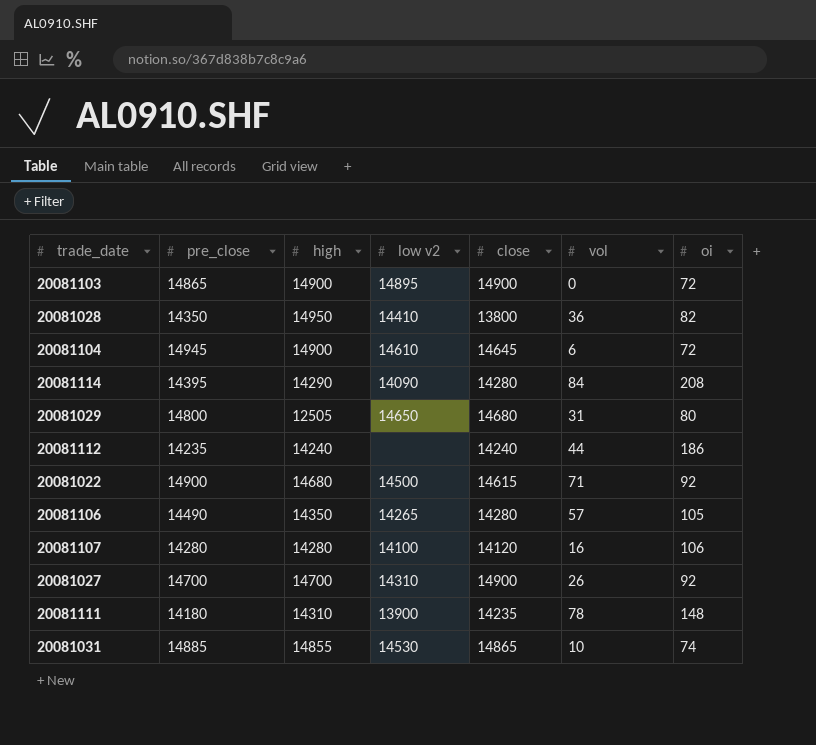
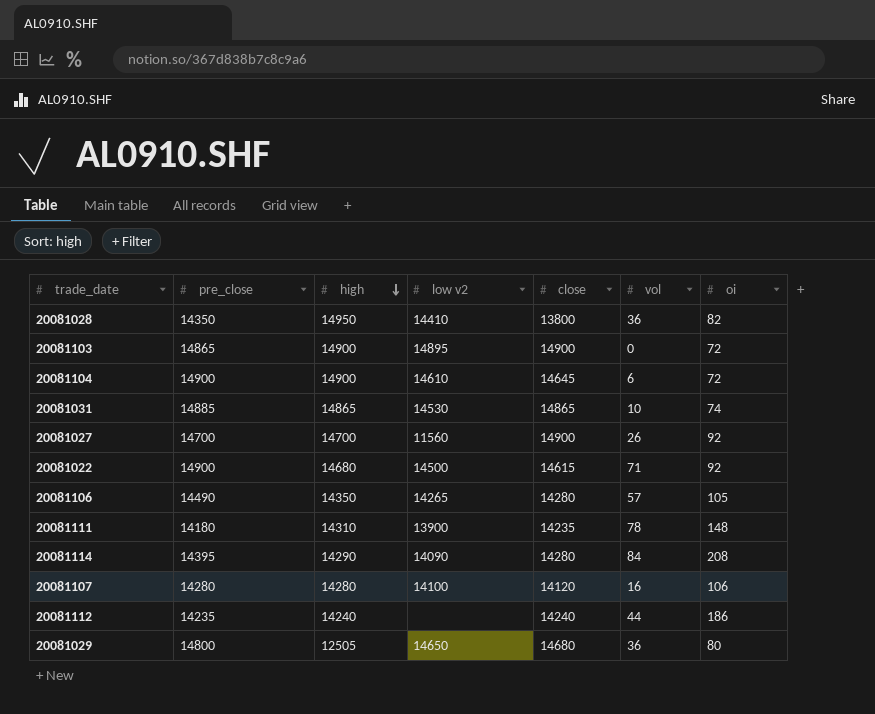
row order: none -> high descending
20081104 | pre_close: 14945 -> 14900
20081031 | high: 14855 -> 14865
20081027 | low v2: 14310 -> 11560
20081029 | vol: 31 -> 36

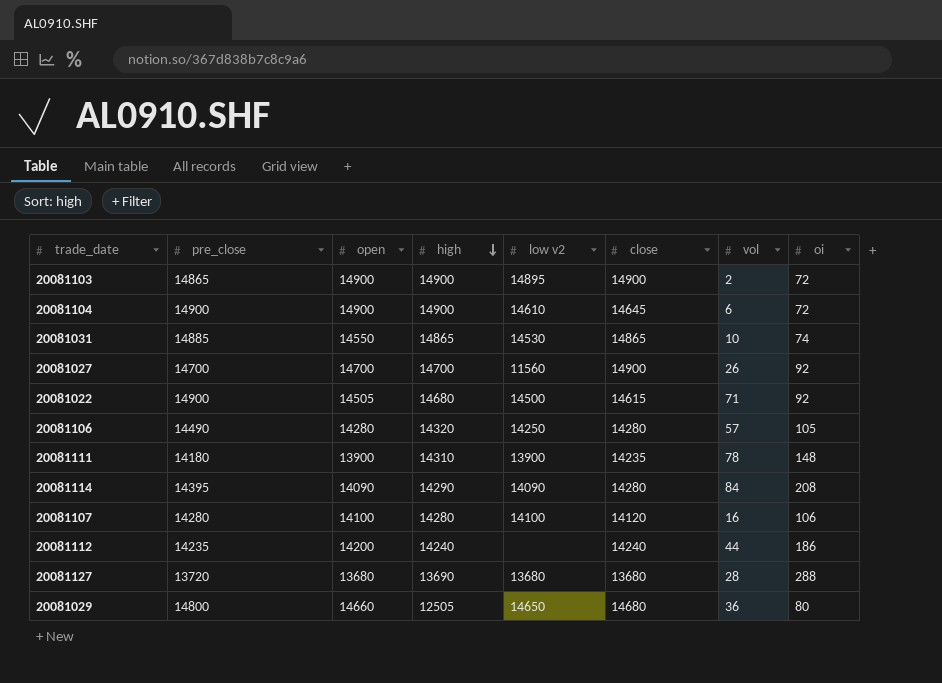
column open | position: none -> 3
row 20081028: 14350 | 14950 | 14410 | 13800 | 36 | 82 -> none
20081103 | vol: 0 -> 2
20081106 | high: 14350 -> 14320
20081106 | low v2: 14265 -> 14250
row 20081127: none -> 13720 | 13680 | 13690 | 13680 | 13680 | 28 | 288

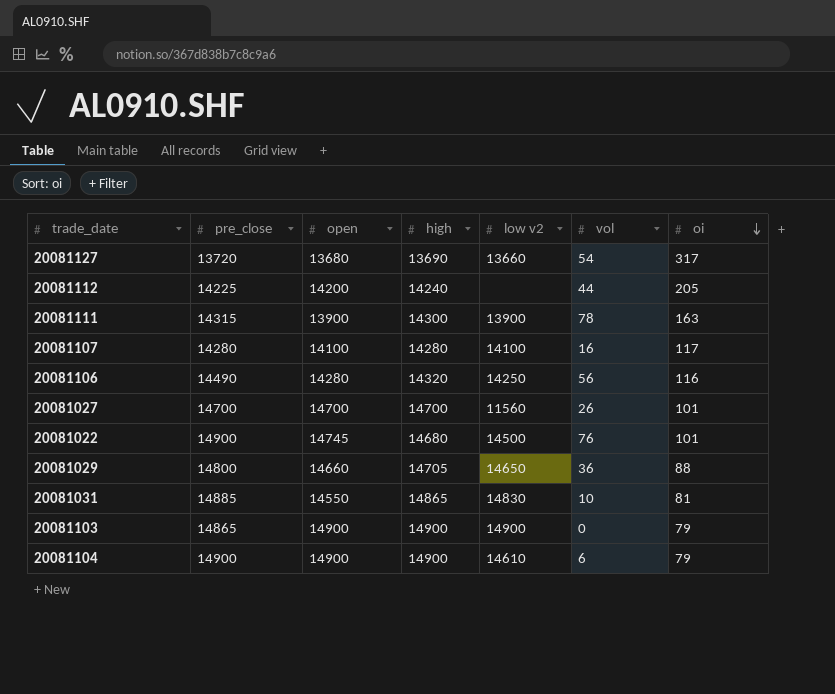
row order: high descending -> oi descending
column close | position: 6 -> none
row 20081114: 14395 | 14090 | 14290 | 14090 | 14280 | 84 | 208 -> none
20081127 | low v2: 13680 -> 13660
20081127 | vol: 28 -> 54
20081127 | oi: 288 -> 317
20081112 | pre_close: 14235 -> 14225
20081112 | oi: 186 -> 205
20081111 | pre_close: 14180 -> 14315
20081111 | high: 14310 -> 14300
20081111 | oi: 148 -> 163
20081107 | oi: 106 -> 117
20081106 | vol: 57 -> 56
20081106 | oi: 105 -> 116
20081027 | oi: 92 -> 101
20081022 | open: 14505 -> 14745
20081022 | vol: 71 -> 76
20081022 | oi: 92 -> 101
20081029 | high: 12505 -> 14705
20081029 | oi: 80 -> 88
20081031 | low v2: 14530 -> 14830
20081031 | oi: 74 -> 81
20081103 | low v2: 14895 -> 14900
20081103 | vol: 2 -> 0
20081103 | oi: 72 -> 79
20081104 | oi: 72 -> 79

